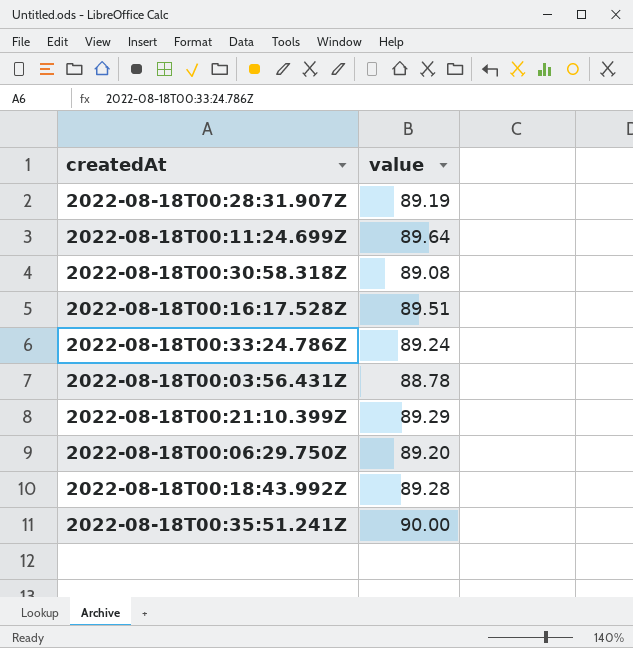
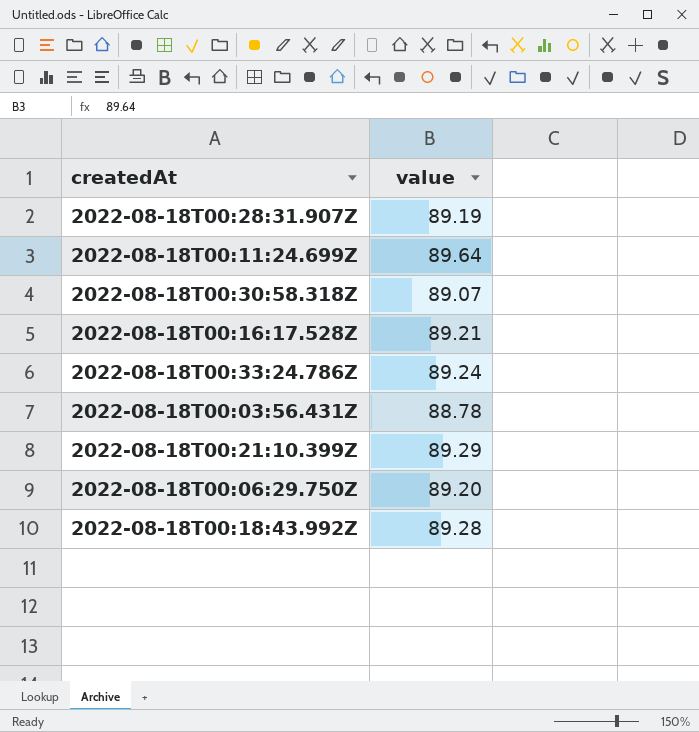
row 2022-08-18T00:35:51.241Z: 90.00 -> none
2022-08-18T00:30:58.318Z | value: 89.08 -> 89.07
2022-08-18T00:16:17.528Z | value: 89.51 -> 89.21

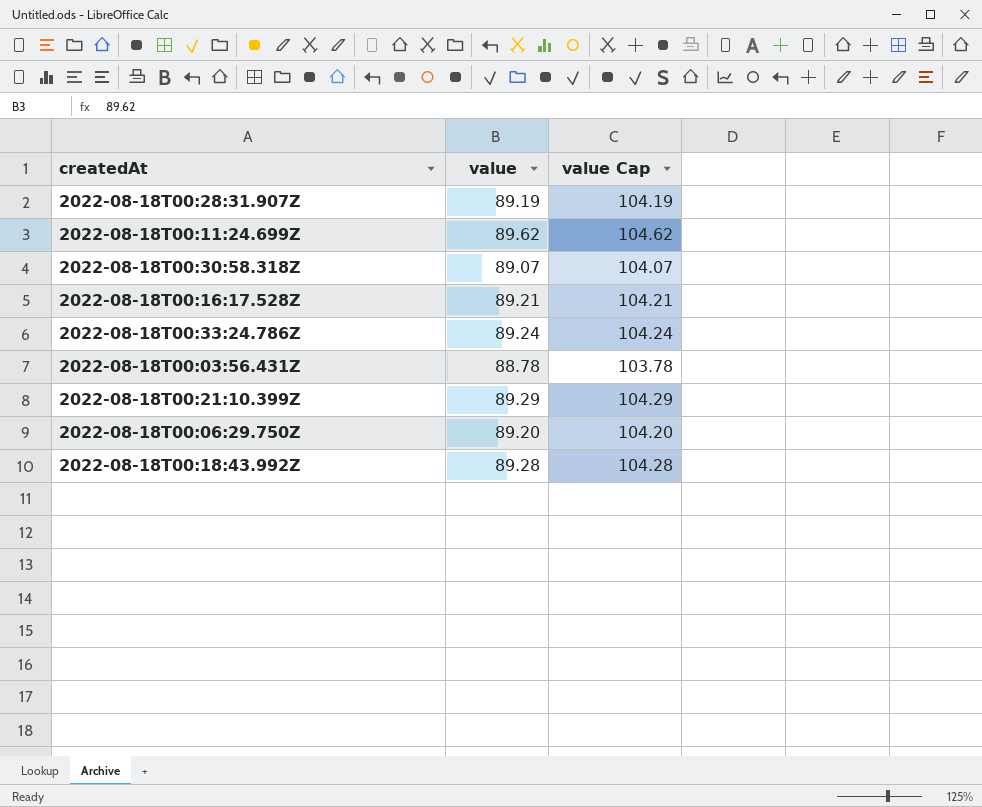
column value Cap | formula: none -> [value] + 15
2022-08-18T00:11:24.699Z | value: 89.64 -> 89.62

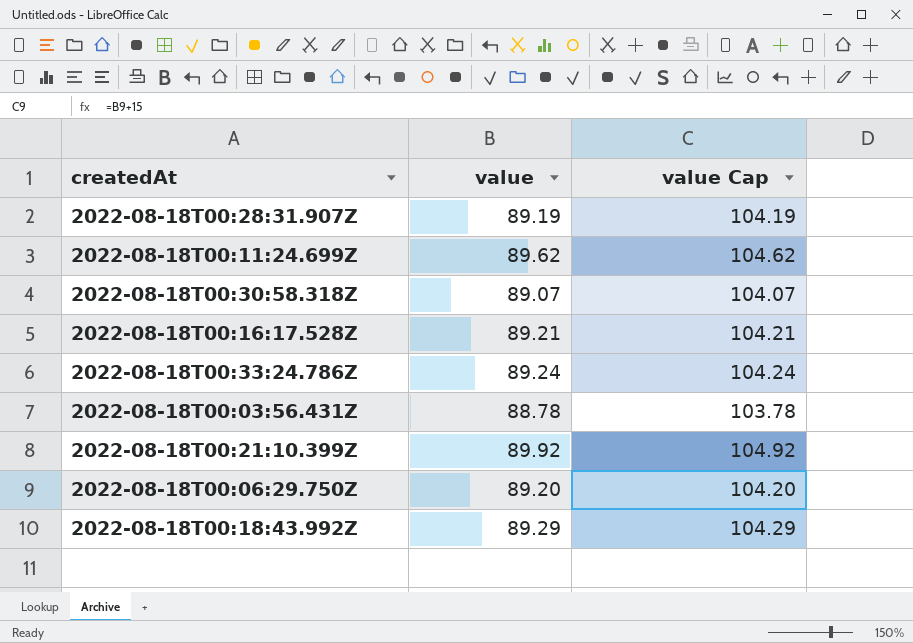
2022-08-18T00:21:10.399Z | value: 89.29 -> 89.92
2022-08-18T00:21:10.399Z | value Cap: 104.29 -> 104.92
2022-08-18T00:18:43.992Z | value: 89.28 -> 89.29
2022-08-18T00:18:43.992Z | value Cap: 104.28 -> 104.29

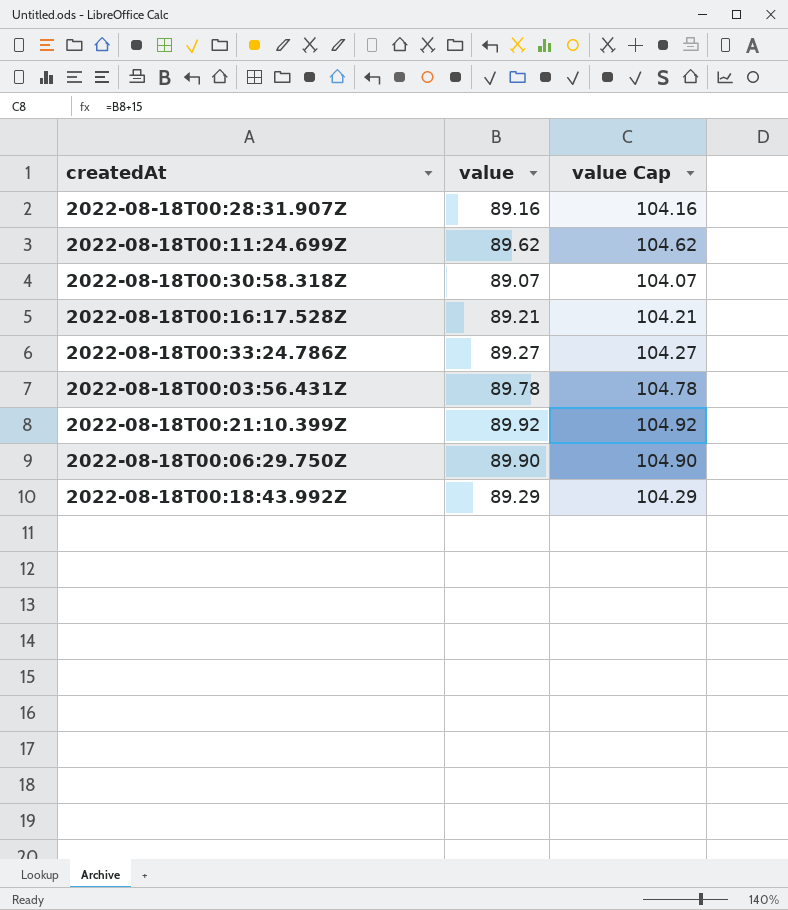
2022-08-18T00:28:31.907Z | value: 89.19 -> 89.16
2022-08-18T00:28:31.907Z | value Cap: 104.19 -> 104.16
2022-08-18T00:33:24.786Z | value: 89.24 -> 89.27
2022-08-18T00:33:24.786Z | value Cap: 104.24 -> 104.27
2022-08-18T00:03:56.431Z | value: 88.78 -> 89.78
2022-08-18T00:03:56.431Z | value Cap: 103.78 -> 104.78
2022-08-18T00:06:29.750Z | value: 89.20 -> 89.90
2022-08-18T00:06:29.750Z | value Cap: 104.20 -> 104.90

